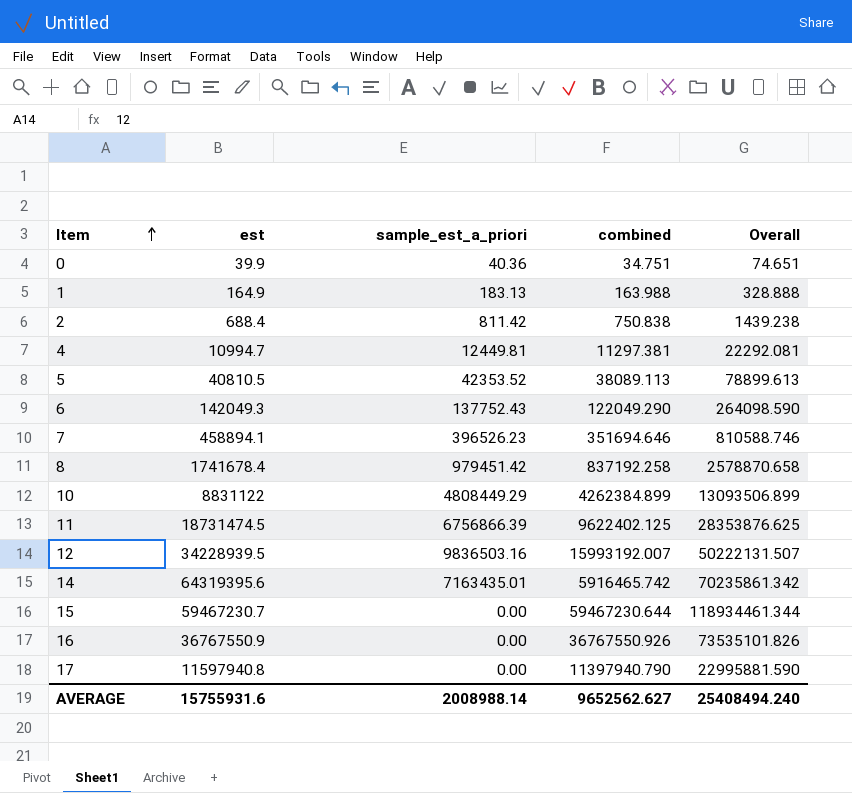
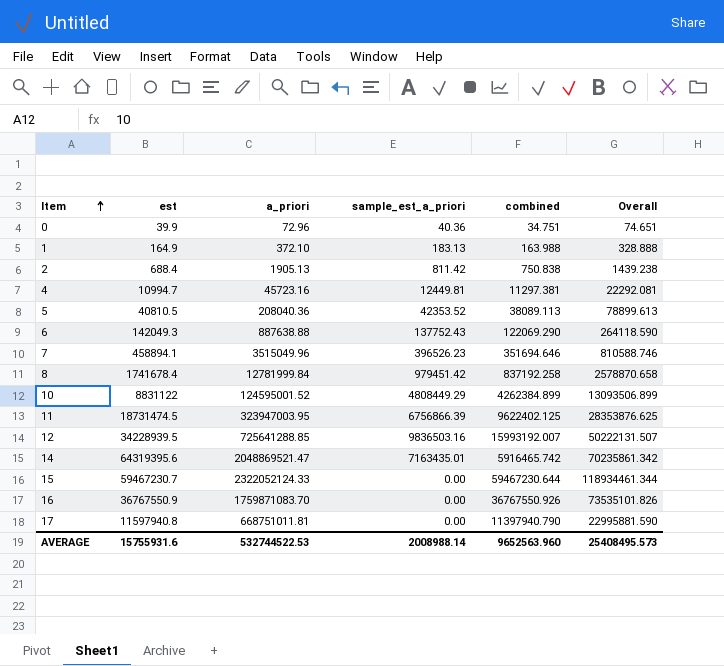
column a_priori | position: none -> 3
6 | combined: 122049.290 -> 122069.290
6 | Overall: 264098.590 -> 264118.590
AVERAGE | combined: 9652562.627 -> 9652563.960
AVERAGE | Overall: 25408494.240 -> 25408495.573

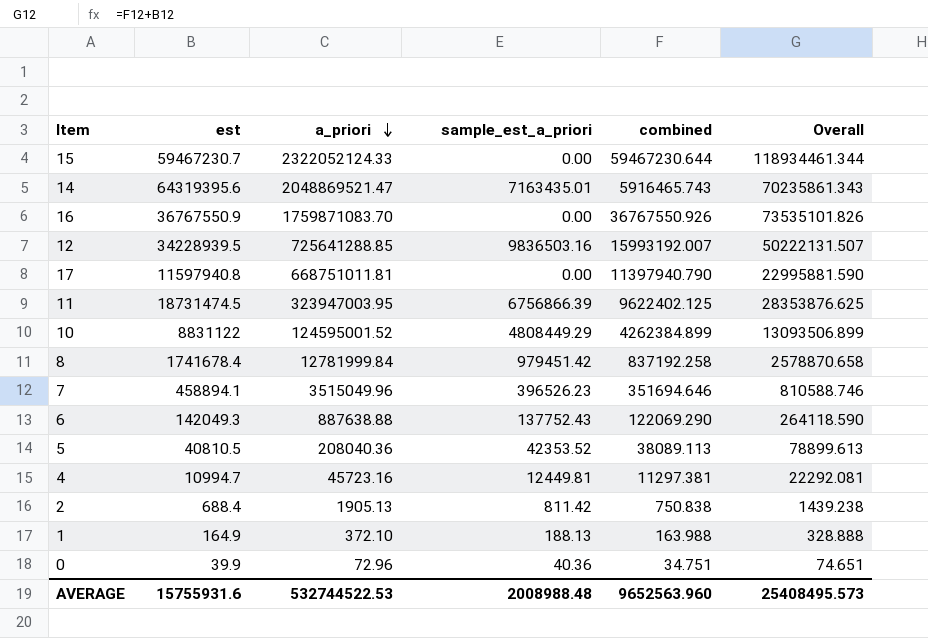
row order: Item ascending -> a_priori descending
14 | combined: 5916465.742 -> 5916465.743
14 | Overall: 70235861.342 -> 70235861.343
1 | sample_est_a_priori: 183.13 -> 188.13
AVERAGE | sample_est_a_priori: 2008988.14 -> 2008988.48

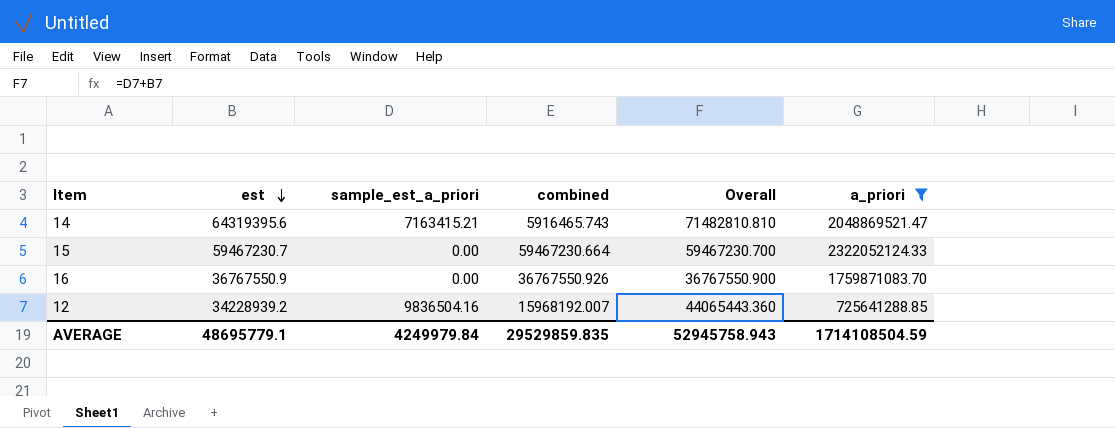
filter: none -> a_priori >= 725641288.85
row order: a_priori descending -> est descending
column Overall | formula: [est] + [combined] -> [est] + [sample_est_a_priori]
column a_priori | position: 3 -> 6
14 | sample_est_a_priori: 7163435.01 -> 7163415.21
15 | combined: 59467230.644 -> 59467230.664
12 | est: 34228939.5 -> 34228939.2
12 | sample_est_a_priori: 9836503.16 -> 9836504.16
12 | combined: 15993192.007 -> 15968192.007
AVERAGE | est: 15755931.6 -> 48695779.1
AVERAGE | sample_est_a_priori: 2008988.48 -> 4249979.84
AVERAGE | combined: 9652563.960 -> 29529859.835
AVERAGE | Overall: 25408495.573 -> 52945758.943
AVERAGE | a_priori: 532744522.53 -> 1714108504.59

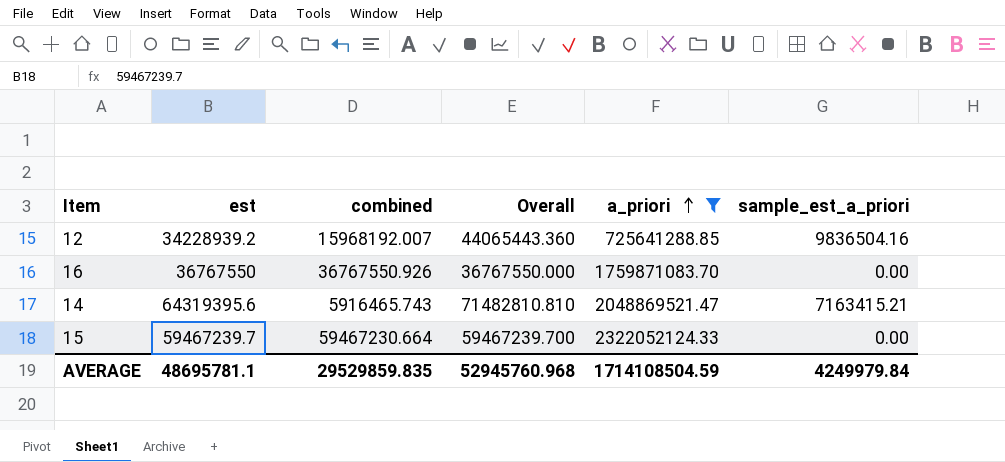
row order: est descending -> a_priori ascending
column sample_est_a_priori | position: 3 -> 6
16 | est: 36767550.9 -> 36767550
16 | Overall: 36767550.900 -> 36767550.000
15 | est: 59467230.7 -> 59467239.7
15 | Overall: 59467230.700 -> 59467239.700
AVERAGE | est: 48695779.1 -> 48695781.1
AVERAGE | Overall: 52945758.943 -> 52945760.968

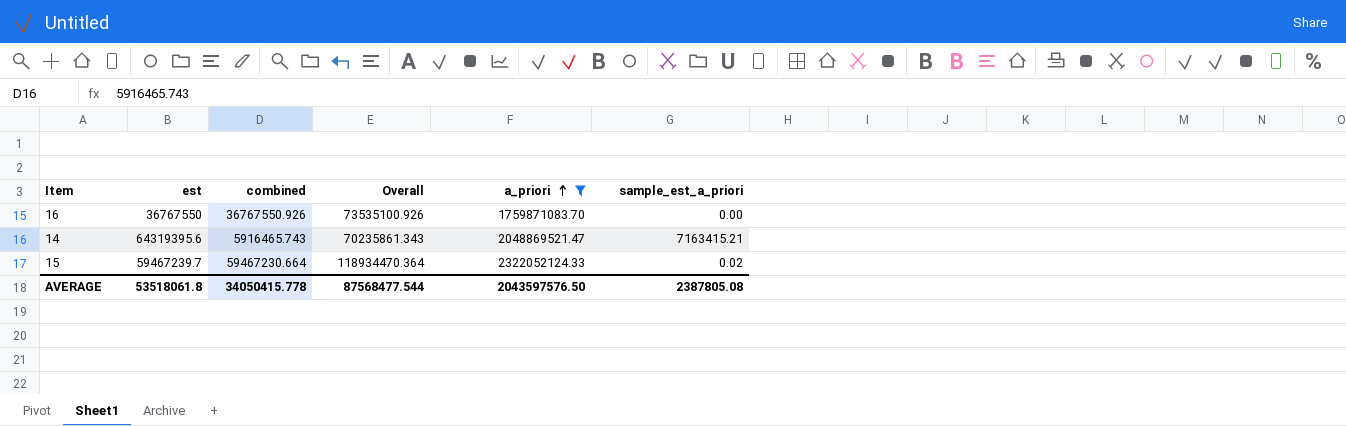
column Overall | formula: [est] + [sample_est_a_priori] -> [est] + [combined]
row 12: 34228939.2 | 15968192.007 | 44065443.360 | 725641288.85 | 9836504.16 -> none
15 | sample_est_a_priori: 0.00 -> 0.02
AVERAGE | est: 48695781.1 -> 53518061.8
AVERAGE | combined: 29529859.835 -> 34050415.778
AVERAGE | Overall: 52945760.968 -> 87568477.544
AVERAGE | a_priori: 1714108504.59 -> 2043597576.50
AVERAGE | sample_est_a_priori: 4249979.84 -> 2387805.08

